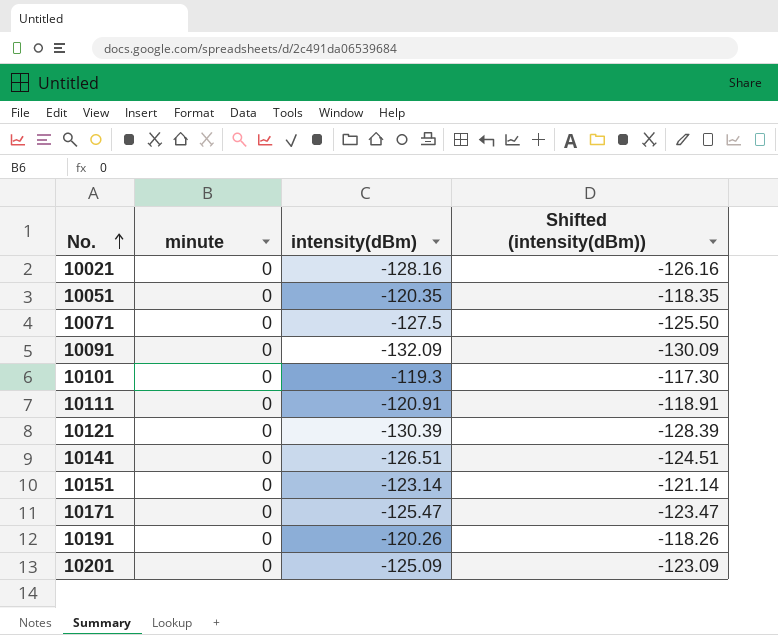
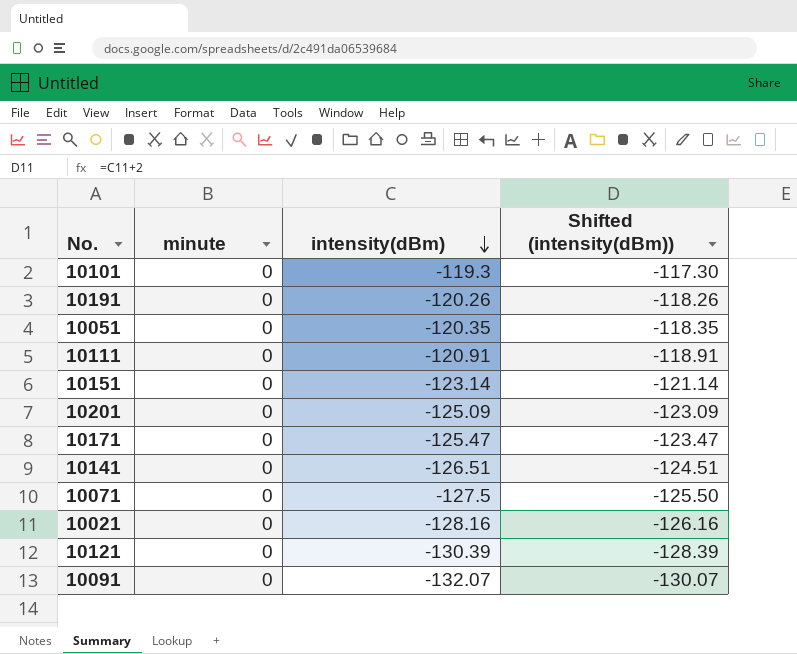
row order: No. ascending -> intensity(dBm) descending
10091 | intensity(dBm): -132.09 -> -132.07
10091 | Shifted (intensity(dBm)): -130.09 -> -130.07

